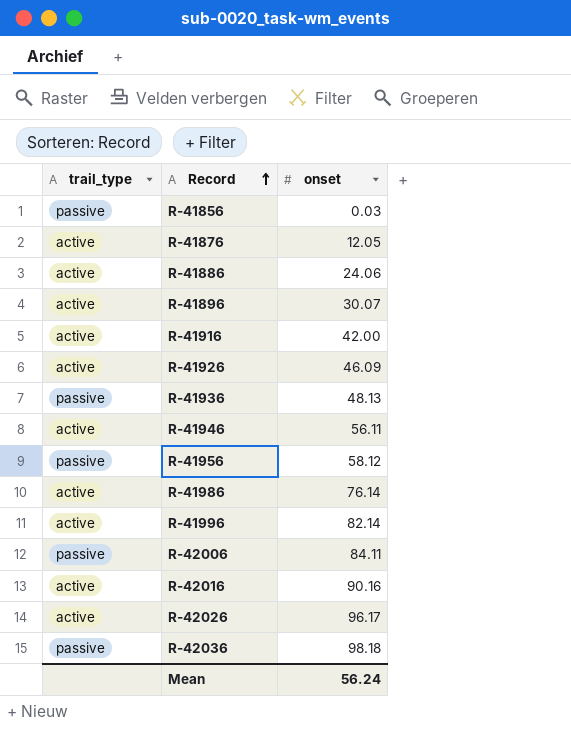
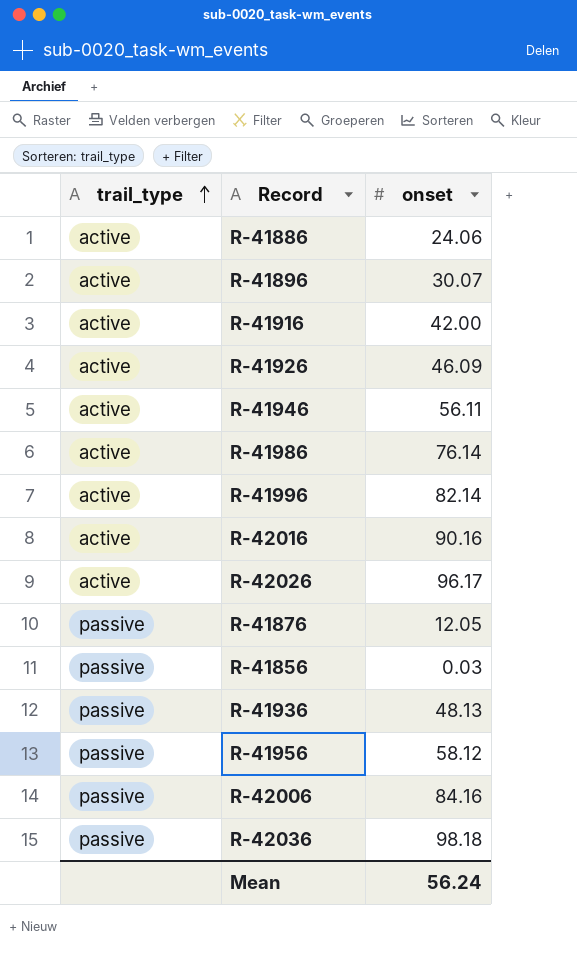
row order: Record ascending -> trail_type ascending
R-41876 | trail_type: active -> passive
R-42006 | onset: 84.11 -> 84.16

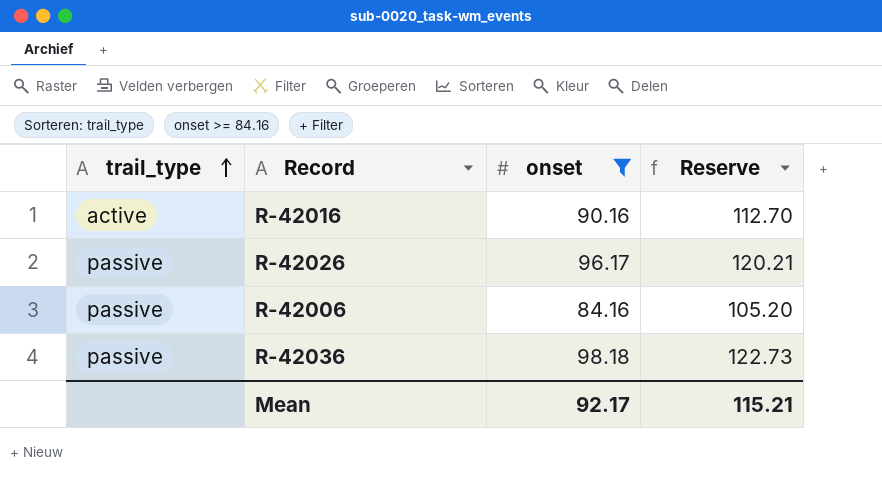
filter: none -> onset >= 84.16
column Reserve | formula: none -> [onset] * 1.25
R-42026 | trail_type: active -> passive
Mean | onset: 56.24 -> 92.17

